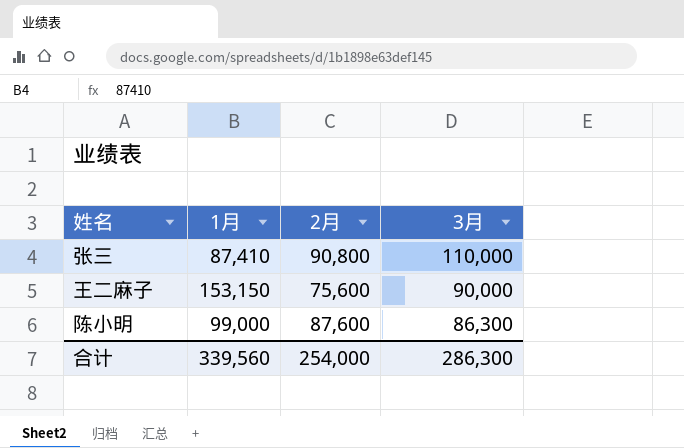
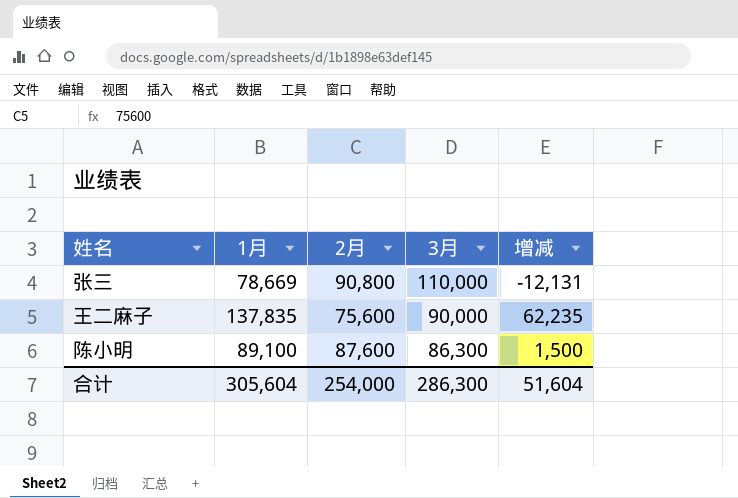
column 增减 | formula: none -> [1月] - [2月]
张三 | 1月: 87,410 -> 78,669
王二麻子 | 1月: 153,150 -> 137,835
陈小明 | 1月: 99,000 -> 89,100
合计 | 1月: 339,560 -> 305,604

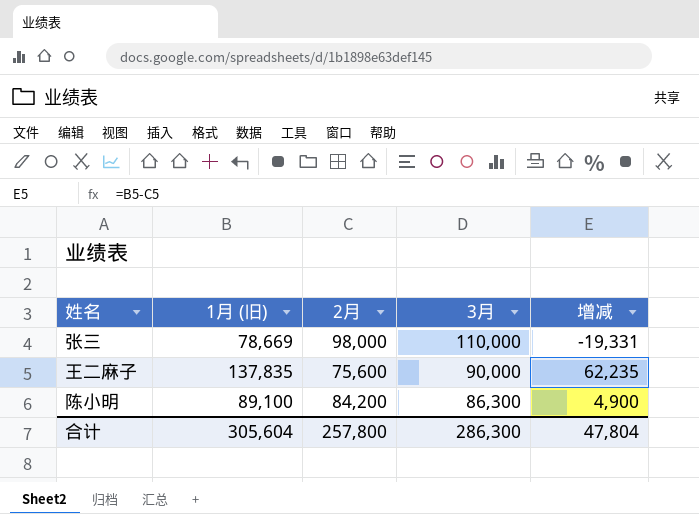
column name: 1月 -> 1月 (旧)
张三 | 2月: 90,800 -> 98,000
张三 | 增减: -12,131 -> -19,331
陈小明 | 2月: 87,600 -> 84,200
陈小明 | 增减: 1,500 -> 4,900
合计 | 2月: 254,000 -> 257,800
合计 | 增减: 51,604 -> 47,804

